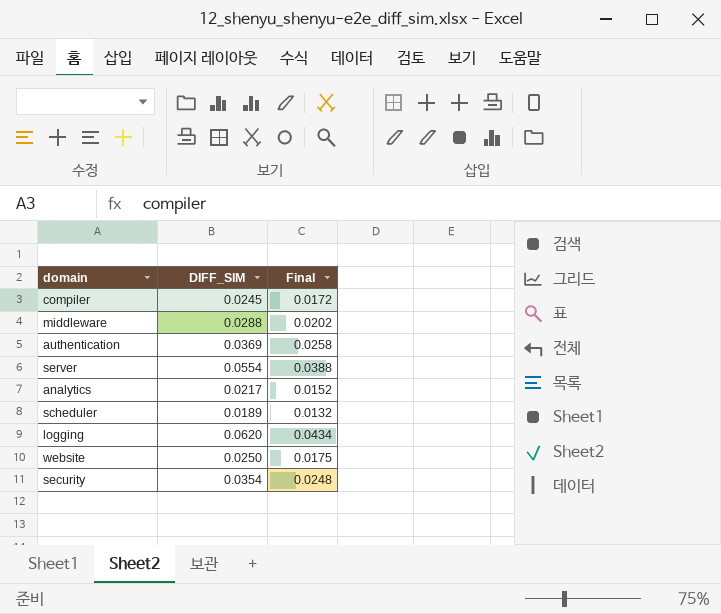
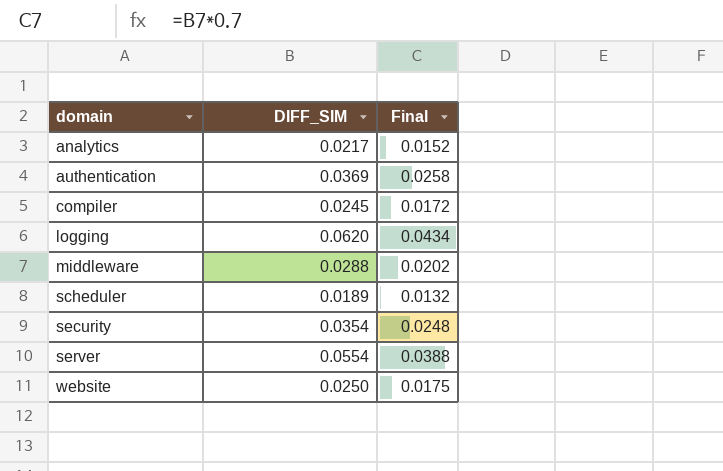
row order: none -> domain ascending

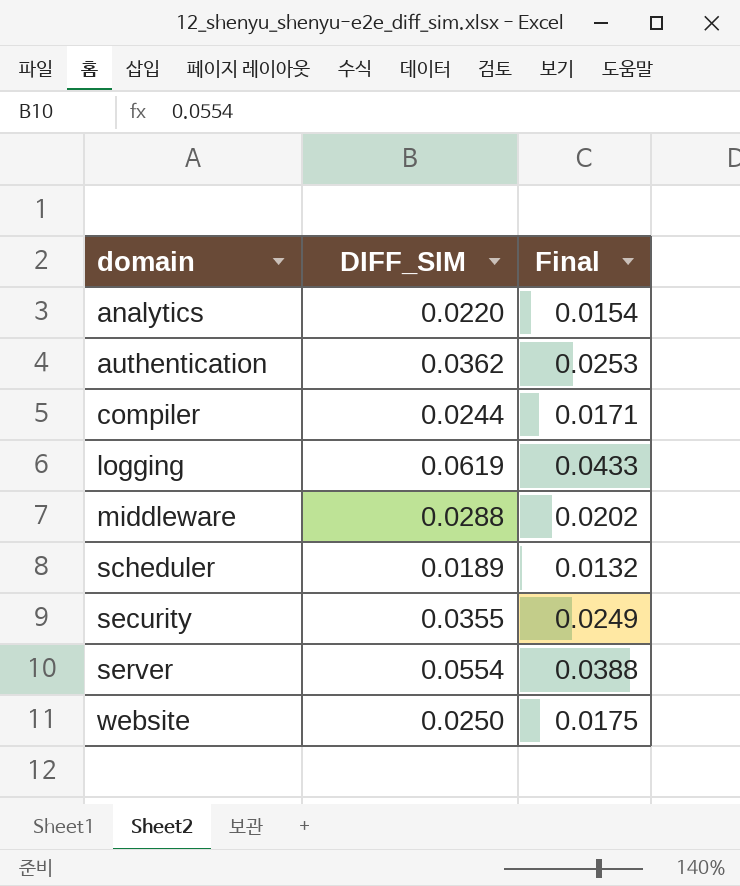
analytics | DIFF_SIM: 0.0217 -> 0.0220
analytics | Final: 0.0152 -> 0.0154
authentication | DIFF_SIM: 0.0369 -> 0.0362
authentication | Final: 0.0258 -> 0.0253
compiler | DIFF_SIM: 0.0245 -> 0.0244
compiler | Final: 0.0172 -> 0.0171
logging | DIFF_SIM: 0.0620 -> 0.0619
logging | Final: 0.0434 -> 0.0433
security | DIFF_SIM: 0.0354 -> 0.0355
security | Final: 0.0248 -> 0.0249

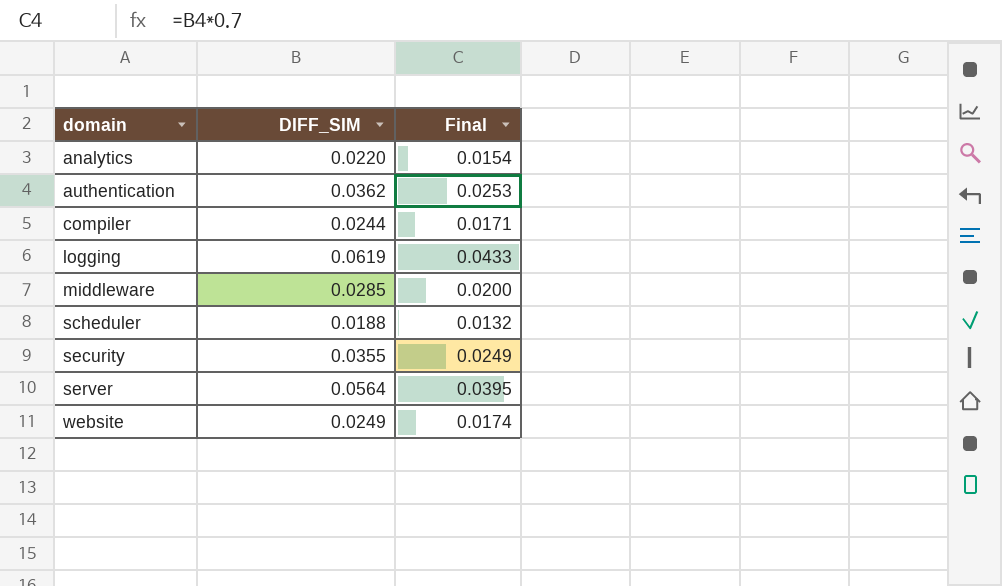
middleware | DIFF_SIM: 0.0288 -> 0.0285
middleware | Final: 0.0202 -> 0.0200
scheduler | DIFF_SIM: 0.0189 -> 0.0188
server | DIFF_SIM: 0.0554 -> 0.0564
server | Final: 0.0388 -> 0.0395
website | DIFF_SIM: 0.0250 -> 0.0249
website | Final: 0.0175 -> 0.0174

